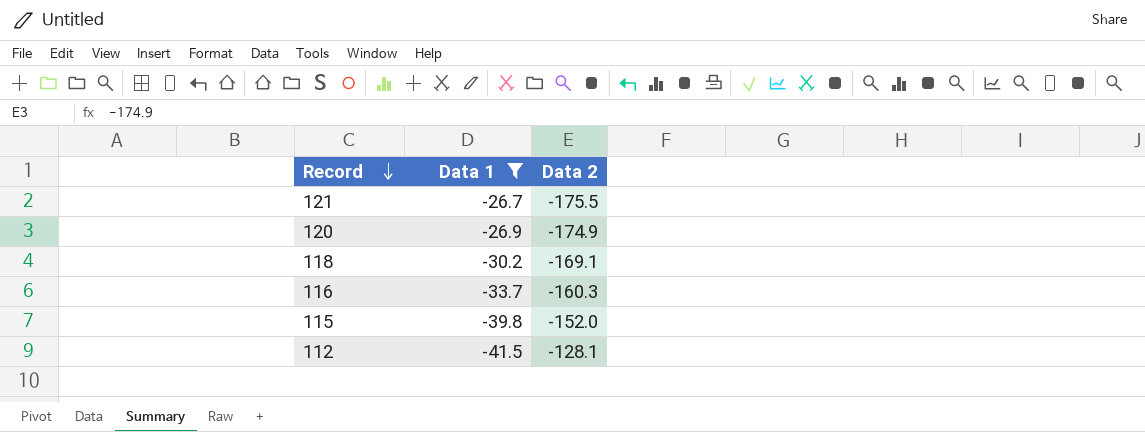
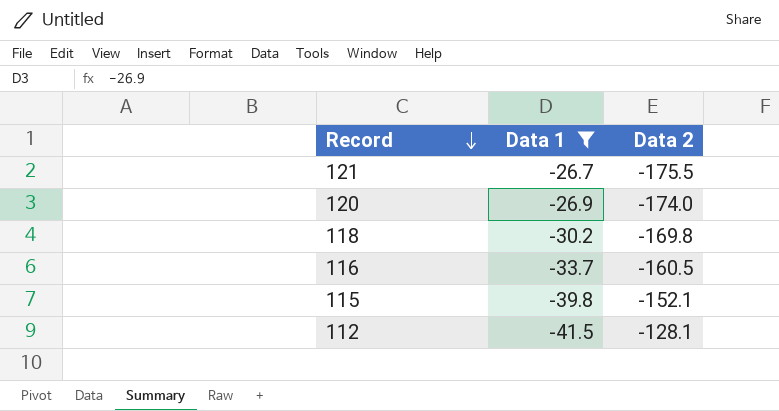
120 | Data 2: -174.9 -> -174.0
118 | Data 2: -169.1 -> -169.8
116 | Data 2: -160.3 -> -160.5
115 | Data 2: -152.0 -> -152.1

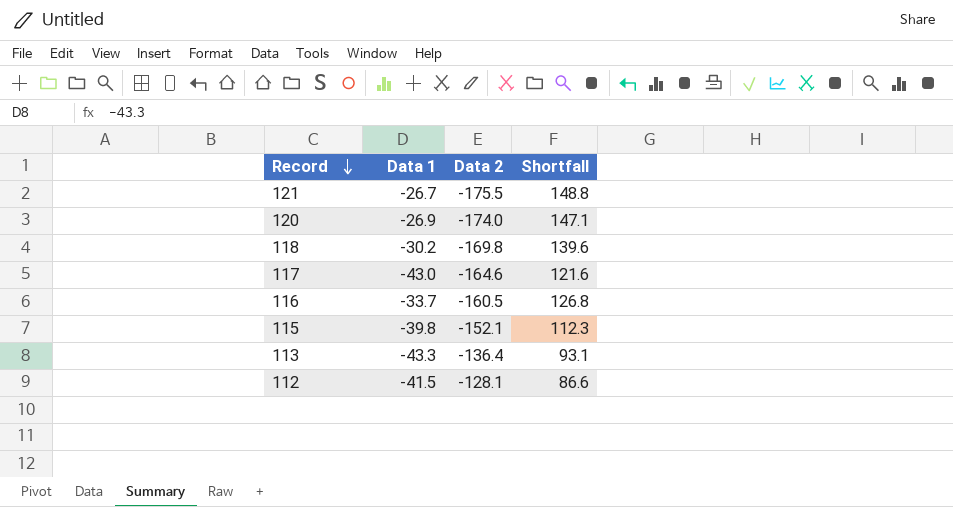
filter: Data 1 >= -41.5 -> none
column Shortfall | formula: none -> [Data 1] - [Data 2]

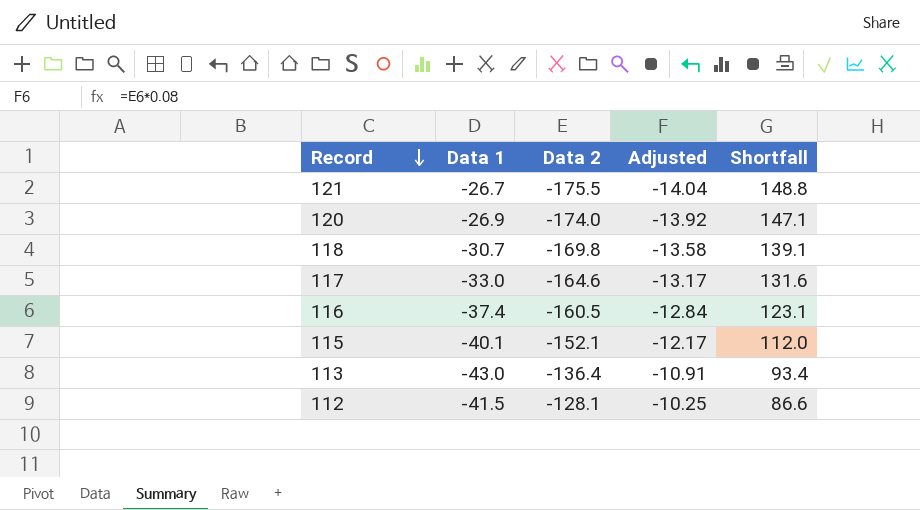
column Adjusted | formula: none -> [Data 2] * 0.08
118 | Data 1: -30.2 -> -30.7
118 | Shortfall: 139.6 -> 139.1
117 | Data 1: -43.0 -> -33.0
117 | Shortfall: 121.6 -> 131.6
116 | Data 1: -33.7 -> -37.4
116 | Shortfall: 126.8 -> 123.1
115 | Data 1: -39.8 -> -40.1
115 | Shortfall: 112.3 -> 112.0
113 | Data 1: -43.3 -> -43.0
113 | Shortfall: 93.1 -> 93.4

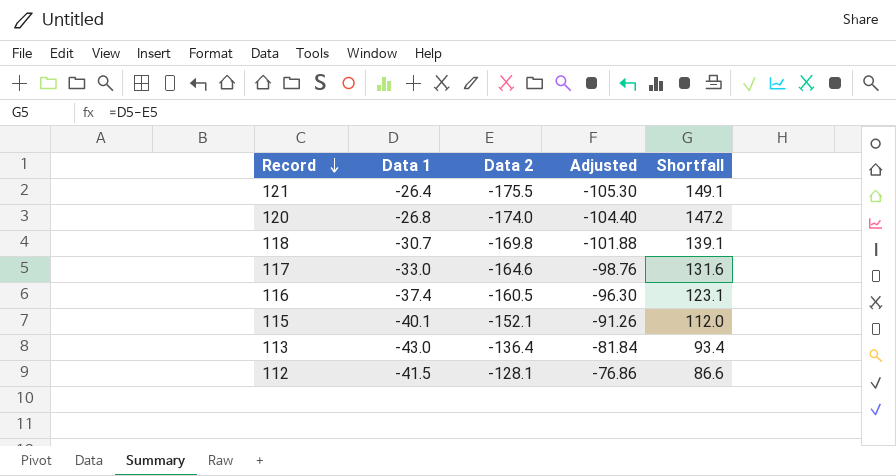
column Adjusted | formula: [Data 2] * 0.08 -> [Data 2] * 0.6
121 | Data 1: -26.7 -> -26.4
121 | Shortfall: 148.8 -> 149.1
120 | Data 1: -26.9 -> -26.8
120 | Shortfall: 147.1 -> 147.2

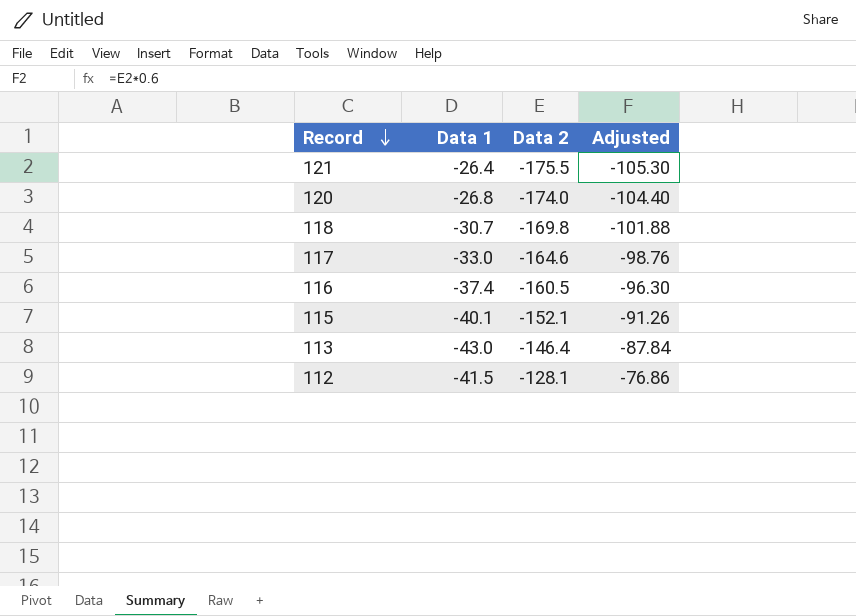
column Shortfall | formula: [Data 1] - [Data 2] -> none
113 | Data 2: -136.4 -> -146.4
113 | Adjusted: -81.84 -> -87.84

